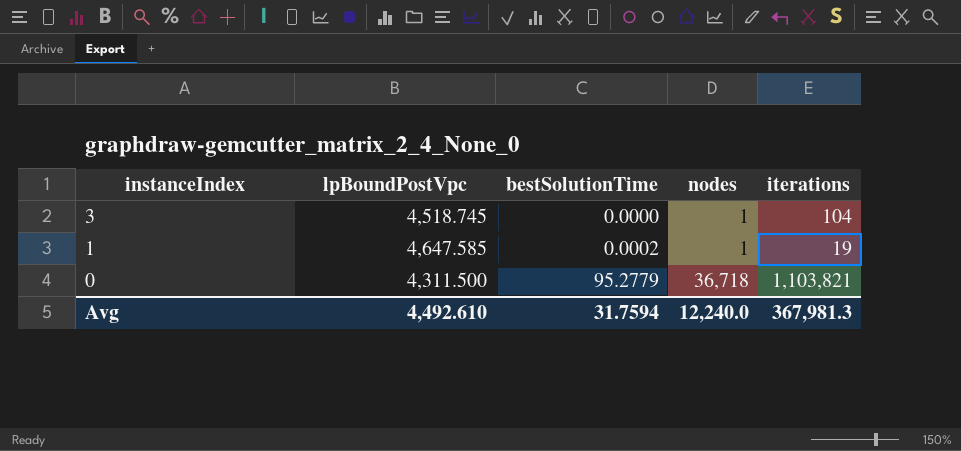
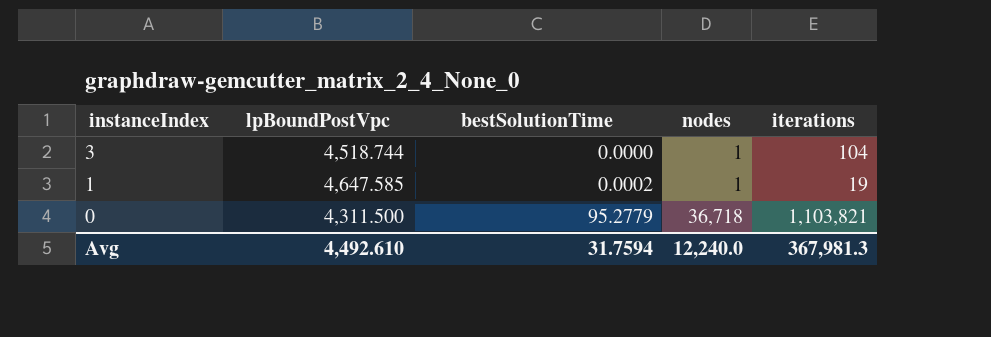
3 | lpBoundPostVpc: 4,518.745 -> 4,518.744

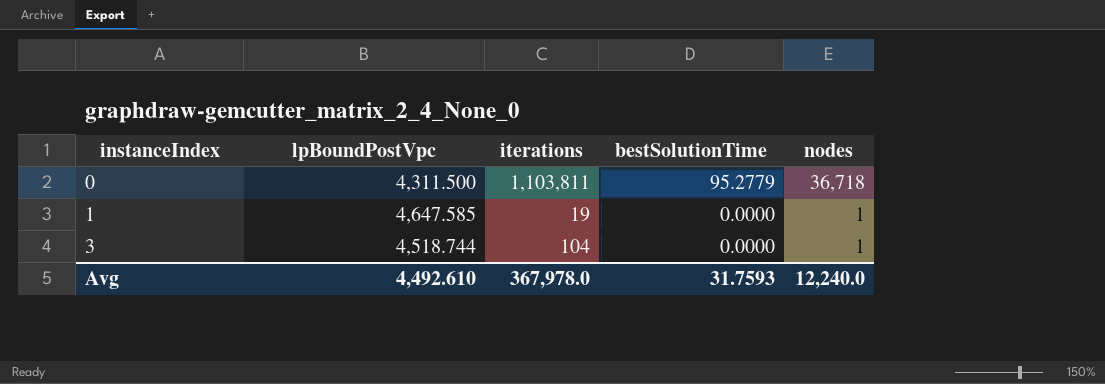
row order: instanceIndex descending -> instanceIndex ascending
column iterations | position: 5 -> 3
0 | iterations: 1,103,821 -> 1,103,811
1 | bestSolutionTime: 0.0002 -> 0.0000
Avg | iterations: 367,981.3 -> 367,978.0
Avg | bestSolutionTime: 31.7594 -> 31.7593

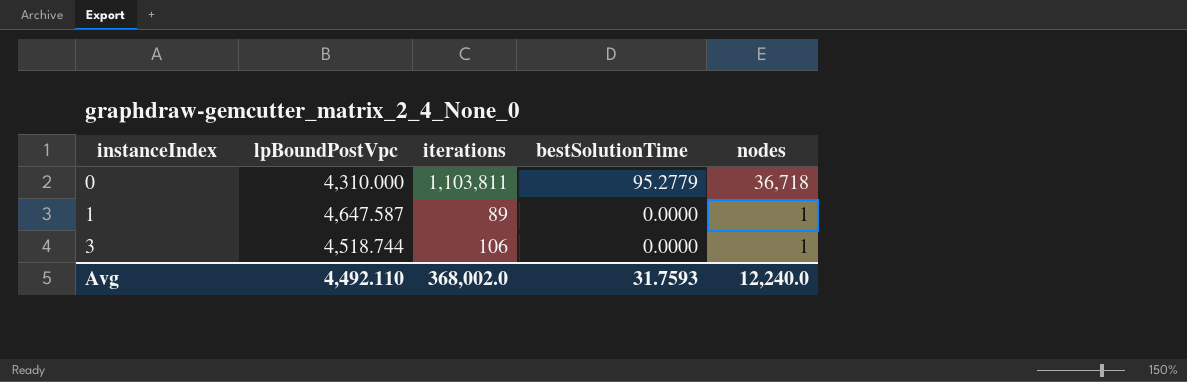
0 | lpBoundPostVpc: 4,311.500 -> 4,310.000
1 | lpBoundPostVpc: 4,647.585 -> 4,647.587
1 | iterations: 19 -> 89
3 | iterations: 104 -> 106
Avg | lpBoundPostVpc: 4,492.610 -> 4,492.110
Avg | iterations: 367,978.0 -> 368,002.0

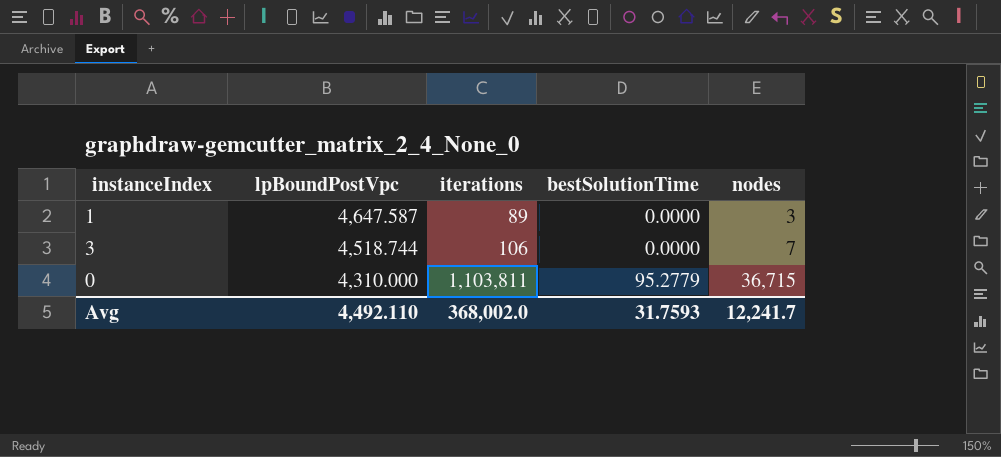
row order: instanceIndex ascending -> lpBoundPostVpc descending
1 | nodes: 1 -> 3
3 | nodes: 1 -> 7
0 | nodes: 36,718 -> 36,715
Avg | nodes: 12,240.0 -> 12,241.7

